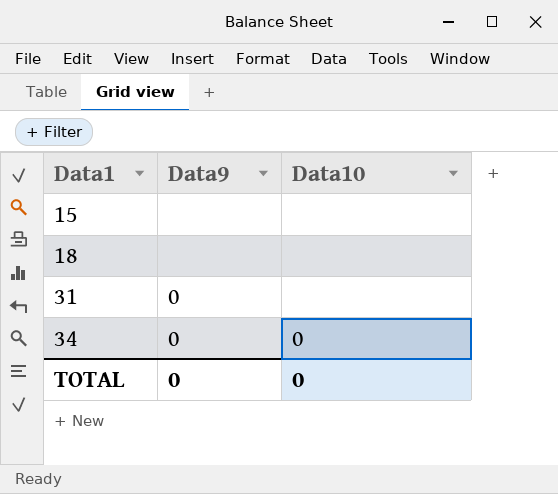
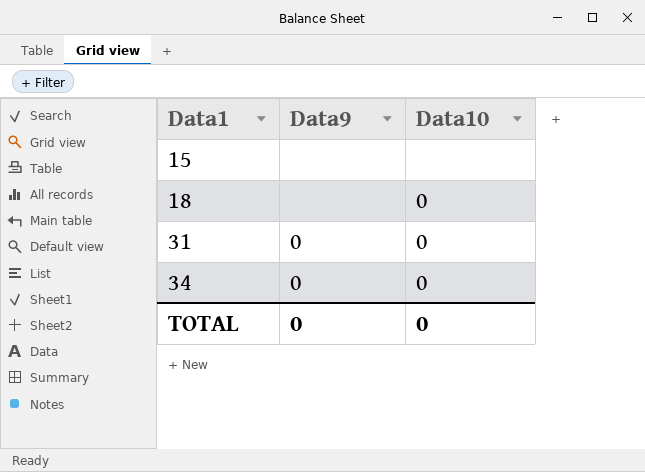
18 | Data10: none -> 0
31 | Data10: none -> 0

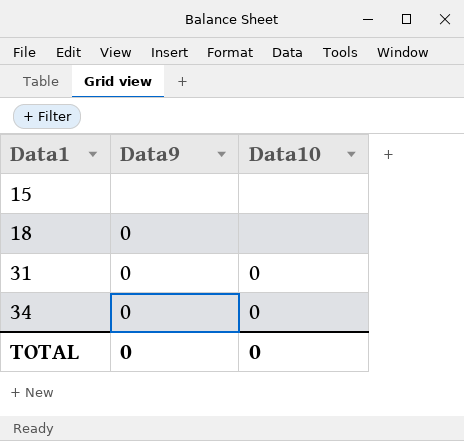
18 | Data9: none -> 0
18 | Data10: 0 -> none

